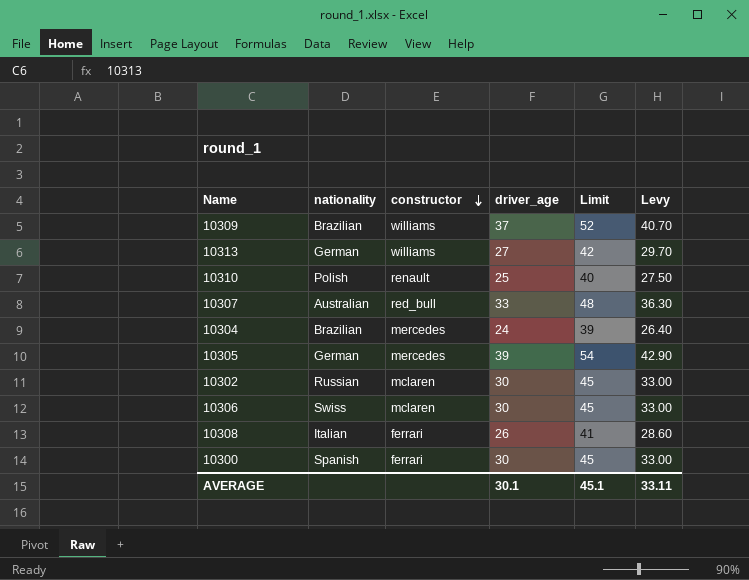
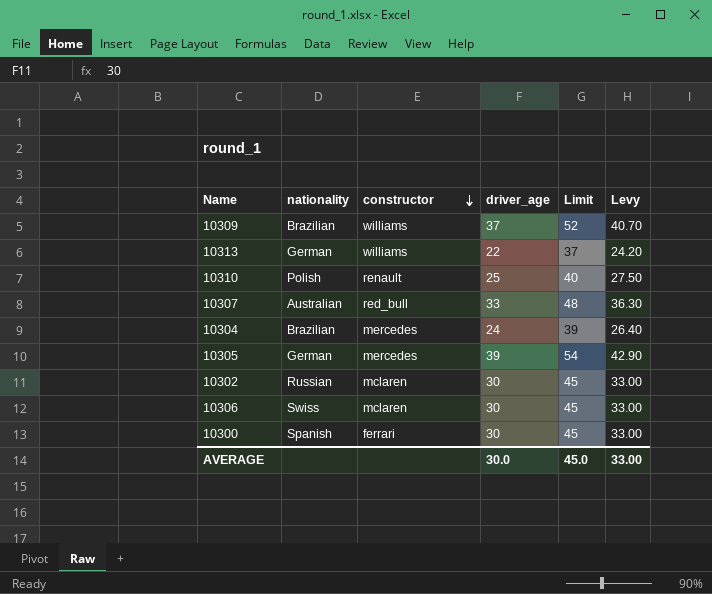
row 10308: Italian | ferrari | 26 | 41 | 28.60 -> none
10313 | driver_age: 27 -> 22
10313 | Limit: 42 -> 37
10313 | Levy: 29.70 -> 24.20
AVERAGE | driver_age: 30.1 -> 30.0
AVERAGE | Limit: 45.1 -> 45.0
AVERAGE | Levy: 33.11 -> 33.00

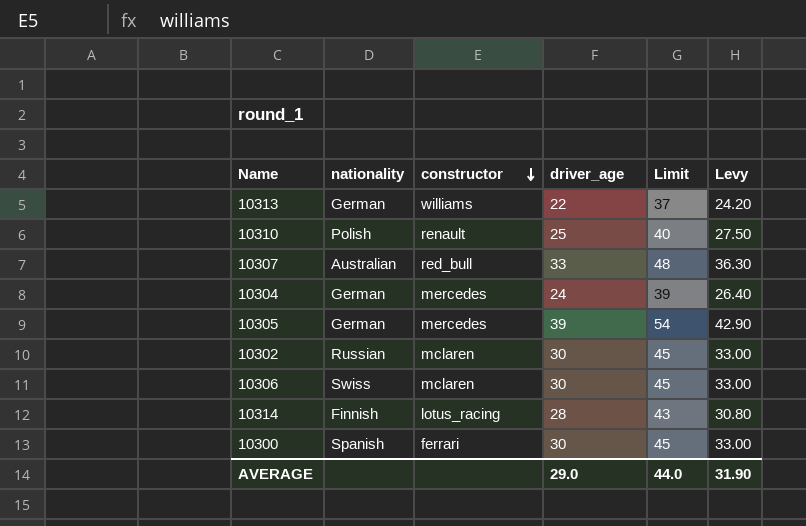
row 10309: Brazilian | williams | 37 | 52 | 40.70 -> none
10304 | nationality: Brazilian -> German
row 10314: none -> Finnish | lotus_racing | 28 | 43 | 30.80
AVERAGE | driver_age: 30.0 -> 29.0
AVERAGE | Limit: 45.0 -> 44.0
AVERAGE | Levy: 33.00 -> 31.90

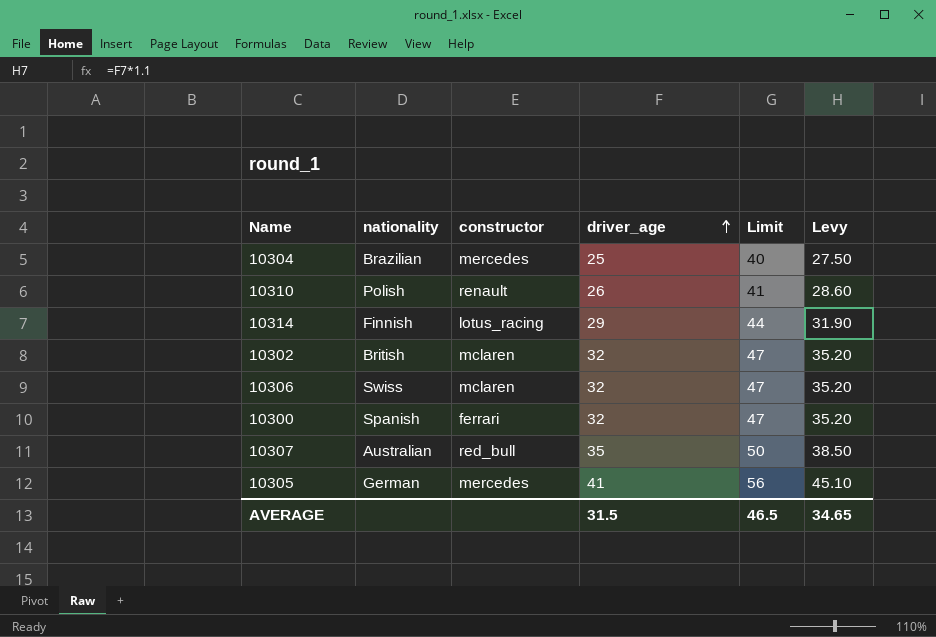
row order: constructor descending -> driver_age ascending
row 10313: German | williams | 22 | 37 | 24.20 -> none
10304 | nationality: German -> Brazilian
10304 | driver_age: 24 -> 25
10304 | Limit: 39 -> 40
10304 | Levy: 26.40 -> 27.50
10310 | driver_age: 25 -> 26
10310 | Limit: 40 -> 41
10310 | Levy: 27.50 -> 28.60
10314 | driver_age: 28 -> 29
10314 | Limit: 43 -> 44
10314 | Levy: 30.80 -> 31.90
10302 | nationality: Russian -> British
10302 | driver_age: 30 -> 32
10302 | Limit: 45 -> 47
10302 | Levy: 33.00 -> 35.20
10306 | driver_age: 30 -> 32
10306 | Limit: 45 -> 47
10306 | Levy: 33.00 -> 35.20
10300 | driver_age: 30 -> 32
10300 | Limit: 45 -> 47
10300 | Levy: 33.00 -> 35.20
10307 | driver_age: 33 -> 35
10307 | Limit: 48 -> 50
10307 | Levy: 36.30 -> 38.50
10305 | driver_age: 39 -> 41
10305 | Limit: 54 -> 56
10305 | Levy: 42.90 -> 45.10
AVERAGE | driver_age: 29.0 -> 31.5
AVERAGE | Limit: 44.0 -> 46.5
AVERAGE | Levy: 31.90 -> 34.65

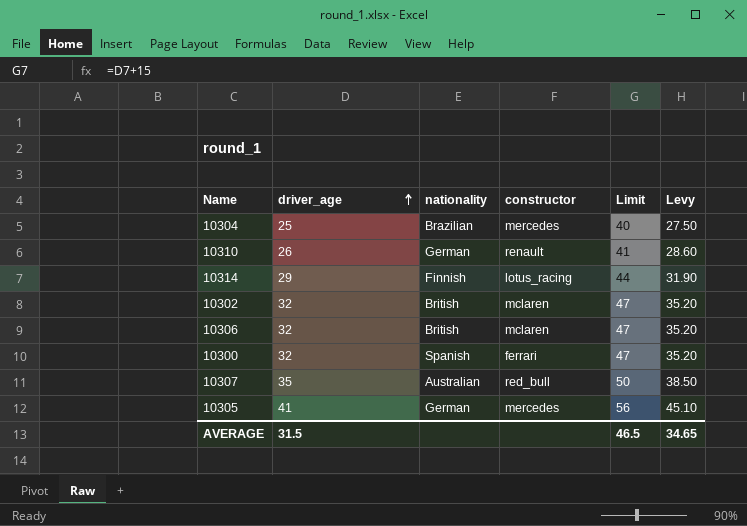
column driver_age | position: 4 -> 2
10310 | nationality: Polish -> German
10306 | nationality: Swiss -> British

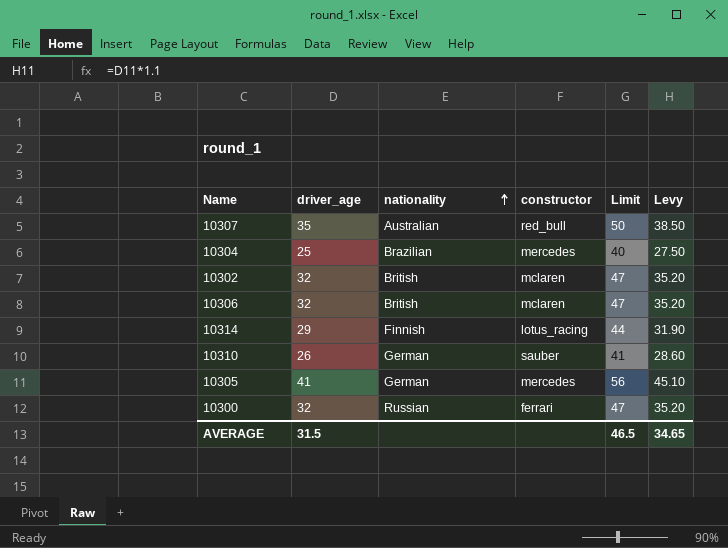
row order: driver_age ascending -> nationality ascending
10310 | constructor: renault -> sauber
10300 | nationality: Spanish -> Russian

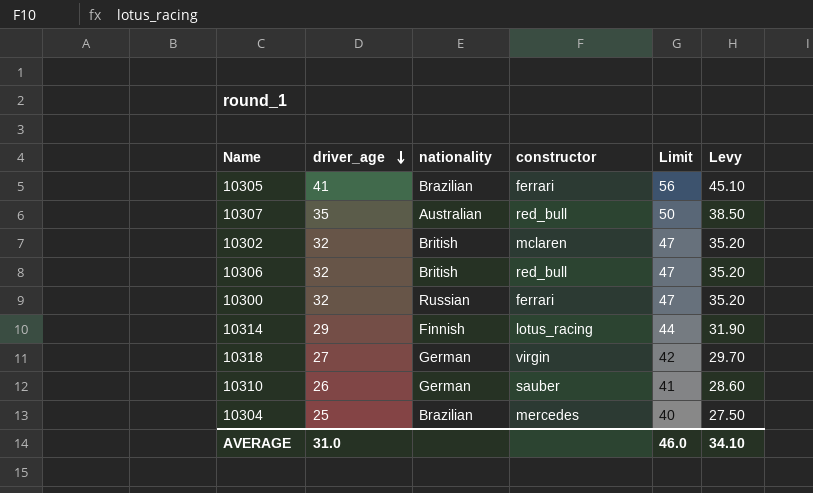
row order: nationality ascending -> driver_age descending
10305 | nationality: German -> Brazilian
10305 | constructor: mercedes -> ferrari
10306 | constructor: mclaren -> red_bull
row 10318: none -> 27 | German | virgin | 42 | 29.70
AVERAGE | driver_age: 31.5 -> 31.0
AVERAGE | Limit: 46.5 -> 46.0
AVERAGE | Levy: 34.65 -> 34.10

